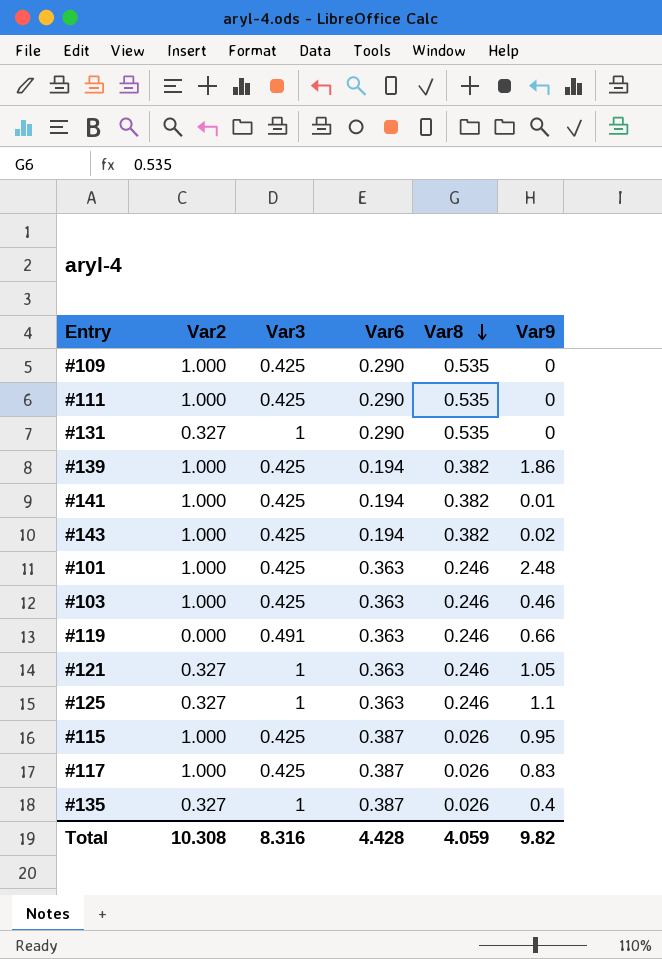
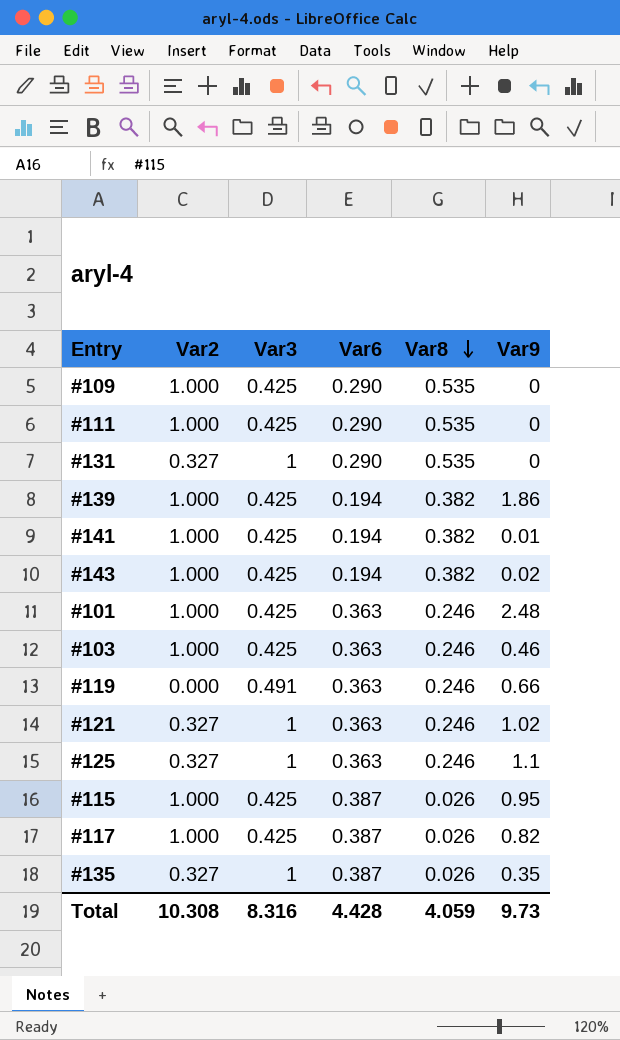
#121 | Var9: 1.05 -> 1.02
#117 | Var9: 0.83 -> 0.82
#135 | Var9: 0.4 -> 0.35
Total | Var9: 9.82 -> 9.73

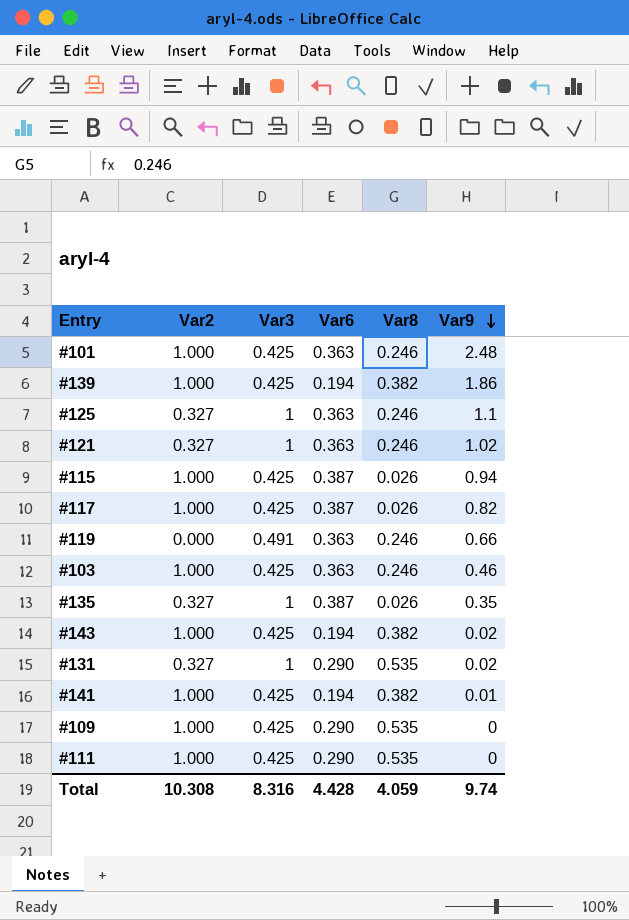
row order: Var8 descending -> Var9 descending
#115 | Var9: 0.95 -> 0.94
#131 | Var9: 0 -> 0.02
Total | Var9: 9.73 -> 9.74

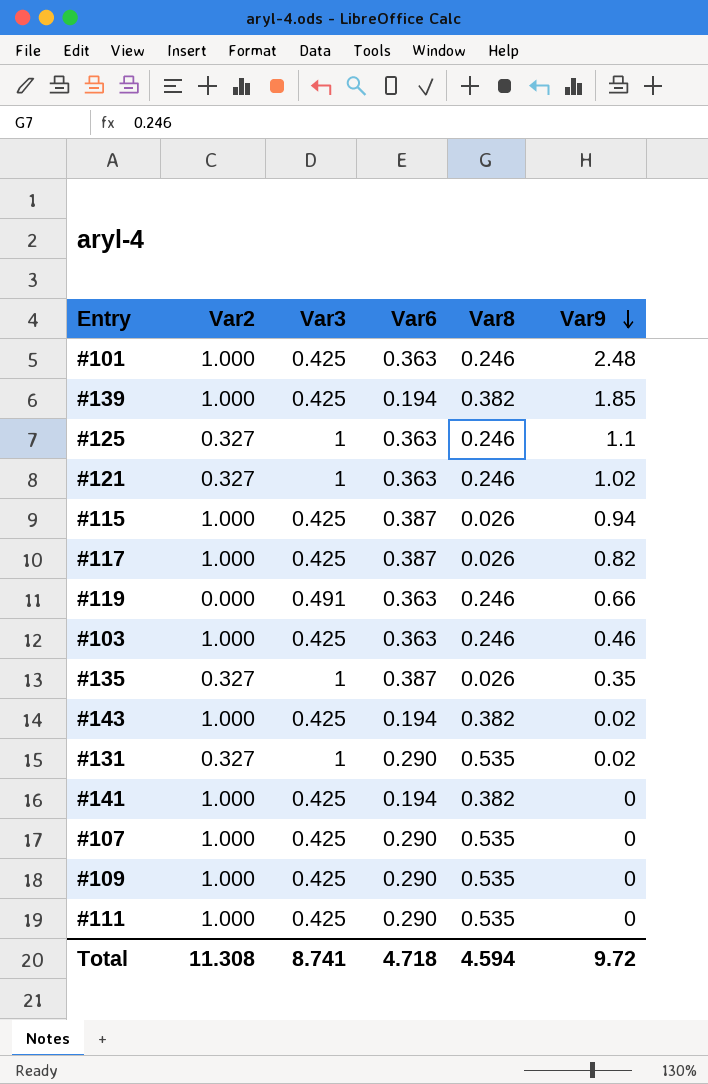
#139 | Var9: 1.86 -> 1.85
#141 | Var9: 0.01 -> 0
row #107: none -> 1.000 | 0.425 | 0.290 | 0.535 | 0
Total | Var2: 10.308 -> 11.308
Total | Var3: 8.316 -> 8.741
Total | Var6: 4.428 -> 4.718
Total | Var8: 4.059 -> 4.594
Total | Var9: 9.74 -> 9.72

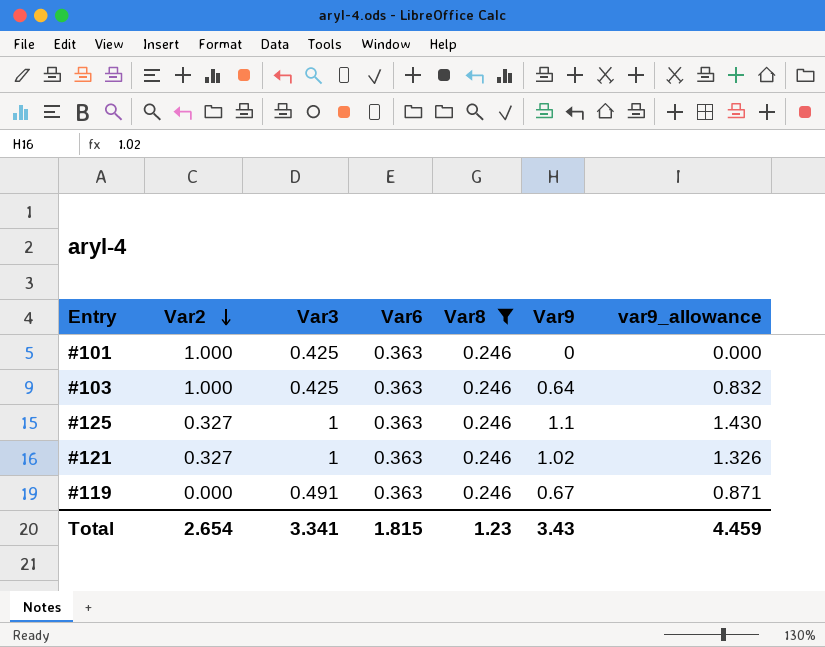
filter: none -> Var8 = 0.246
row order: Var9 descending -> Var2 descending
column var9_allowance | formula: none -> [Var9] * 1.3
#101 | Var9: 2.48 -> 0
#103 | Var9: 0.46 -> 0.64
#119 | Var9: 0.66 -> 0.67
Total | Var2: 11.308 -> 2.654
Total | Var3: 8.741 -> 3.341
Total | Var6: 4.718 -> 1.815
Total | Var8: 4.594 -> 1.23
Total | Var9: 9.72 -> 3.43

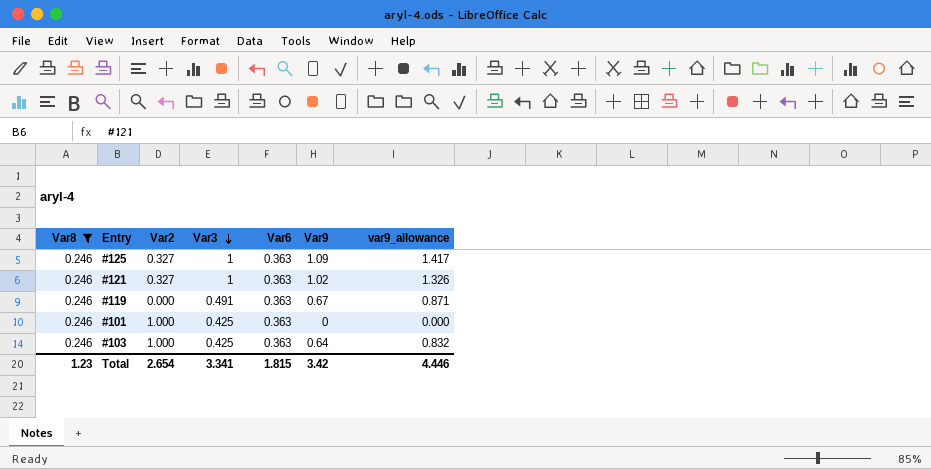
row order: Var2 descending -> Var3 descending
column Var8 | position: 5 -> 1
#125 | Var9: 1.1 -> 1.09
#125 | var9_allowance: 1.430 -> 1.417
Total | Var9: 3.43 -> 3.42
Total | var9_allowance: 4.459 -> 4.446

